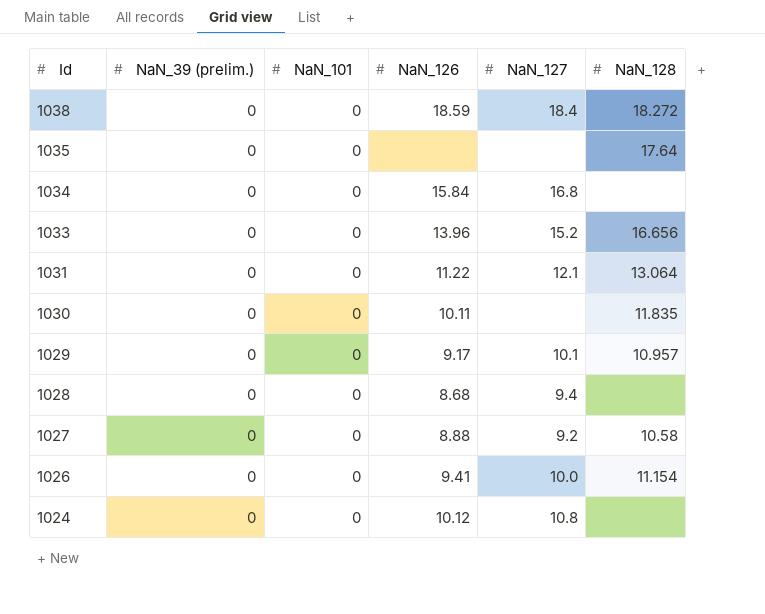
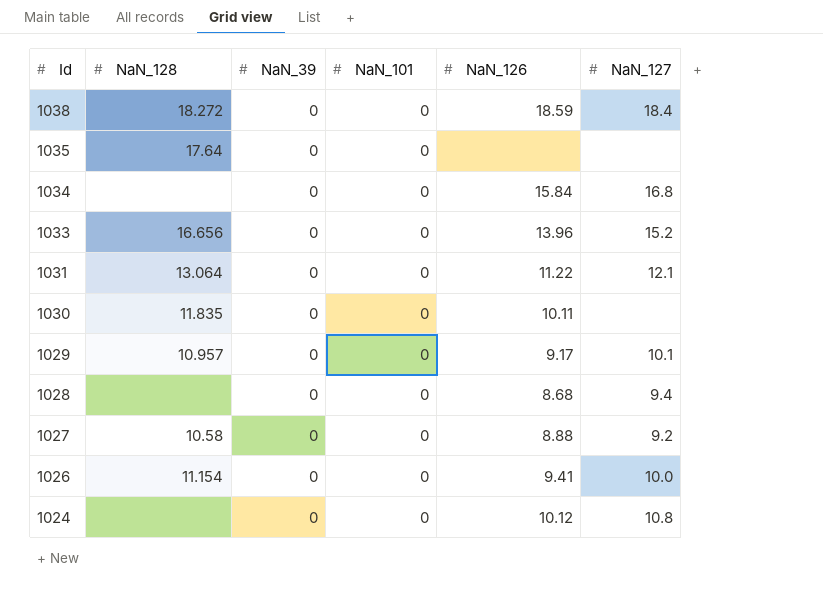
column NaN_128 | position: 6 -> 2
column name: NaN_39 (prelim.) -> NaN_39

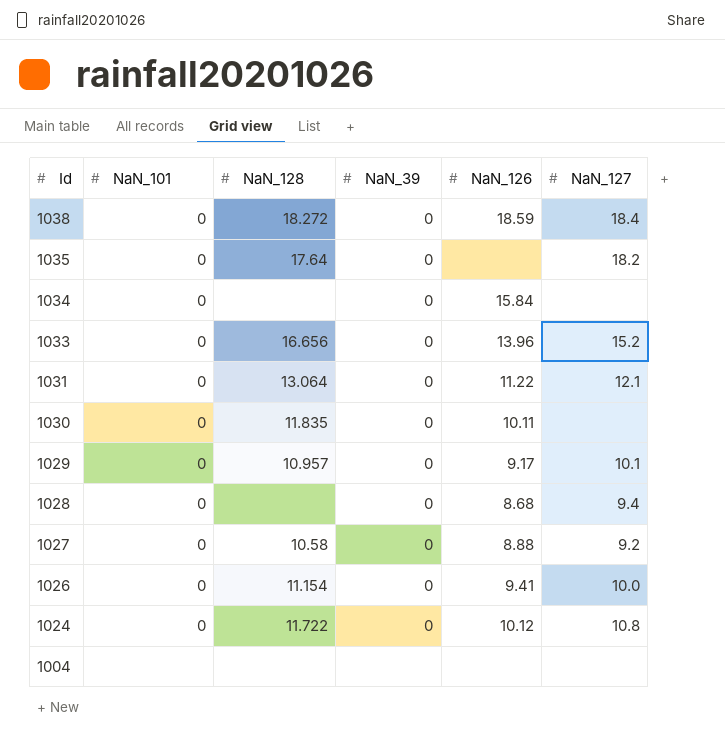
column NaN_101 | position: 4 -> 2
1035 | NaN_127: none -> 18.2
1034 | NaN_127: 16.8 -> none
1024 | NaN_128: none -> 11.722
row 1004: none -> none | none | none | none | none

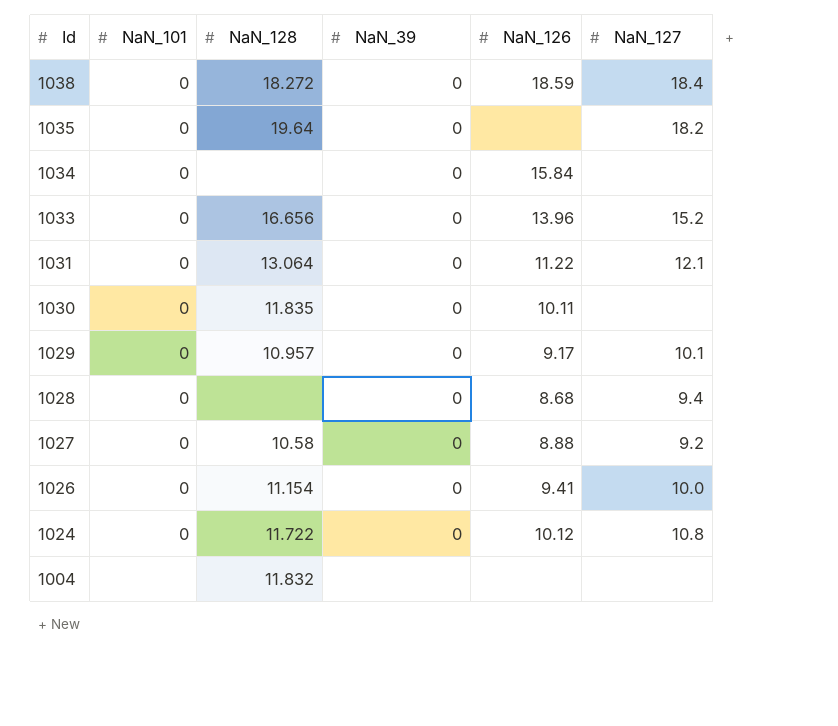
1035 | NaN_128: 17.64 -> 19.64
1004 | NaN_128: none -> 11.832

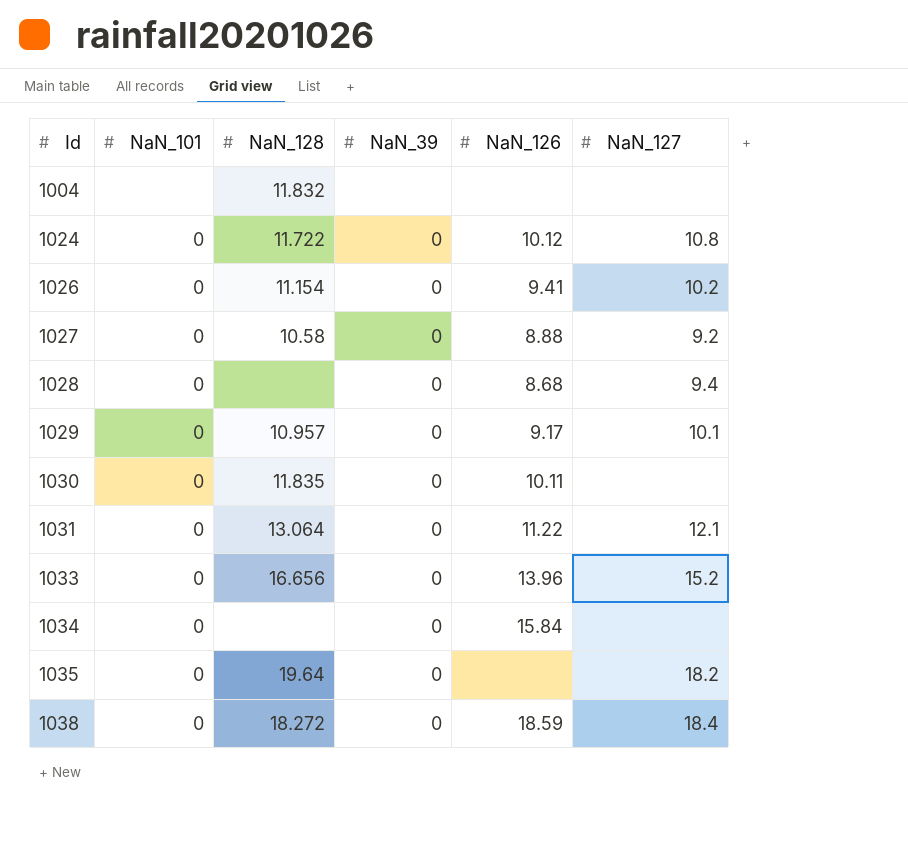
row order: Id descending -> Id ascending
1026 | NaN_127: 10.0 -> 10.2

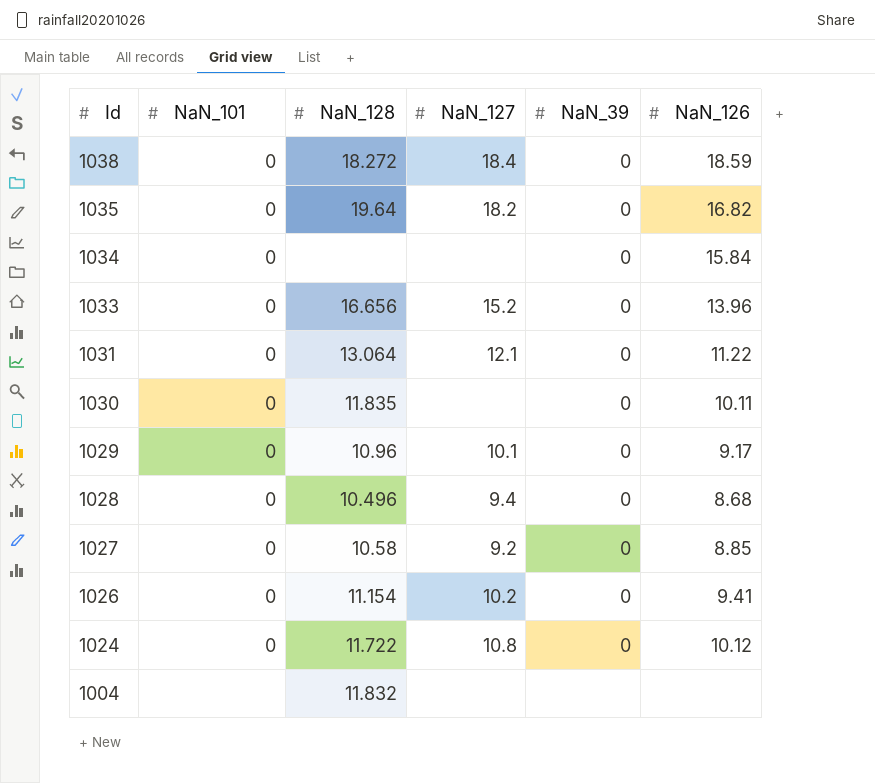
row order: Id ascending -> Id descending
column NaN_127 | position: 6 -> 4
1035 | NaN_126: none -> 16.82
1029 | NaN_128: 10.957 -> 10.96
1028 | NaN_128: none -> 10.496
1027 | NaN_126: 8.88 -> 8.85

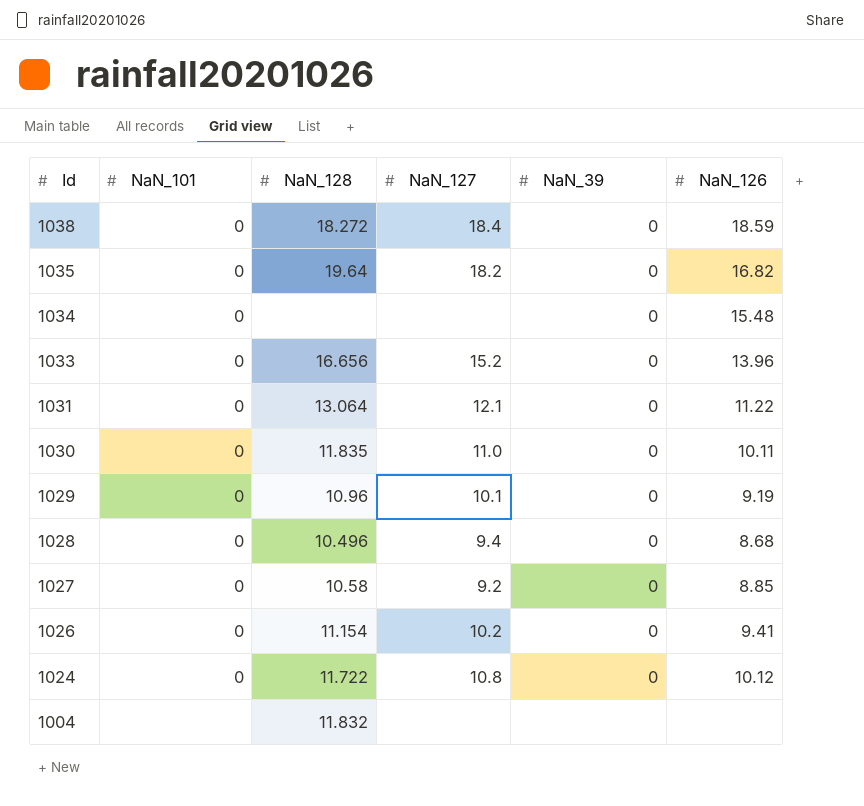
1034 | NaN_126: 15.84 -> 15.48
1030 | NaN_127: none -> 11.0
1029 | NaN_126: 9.17 -> 9.19

